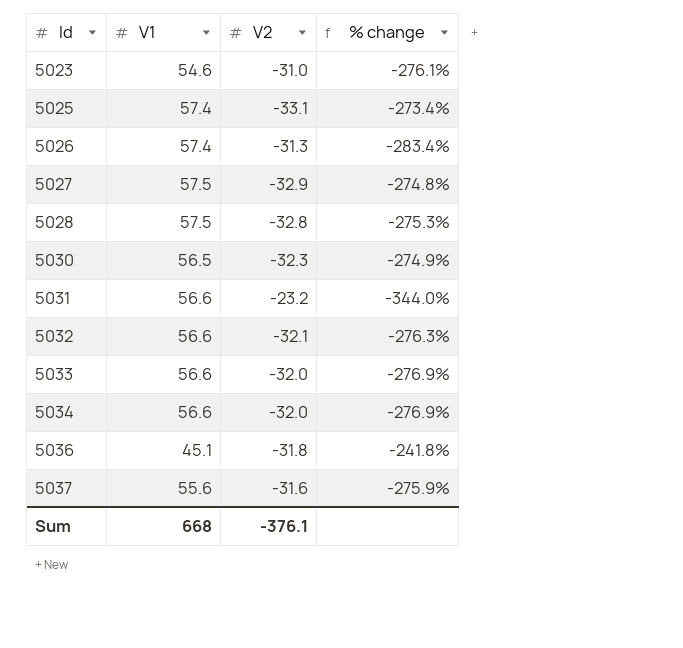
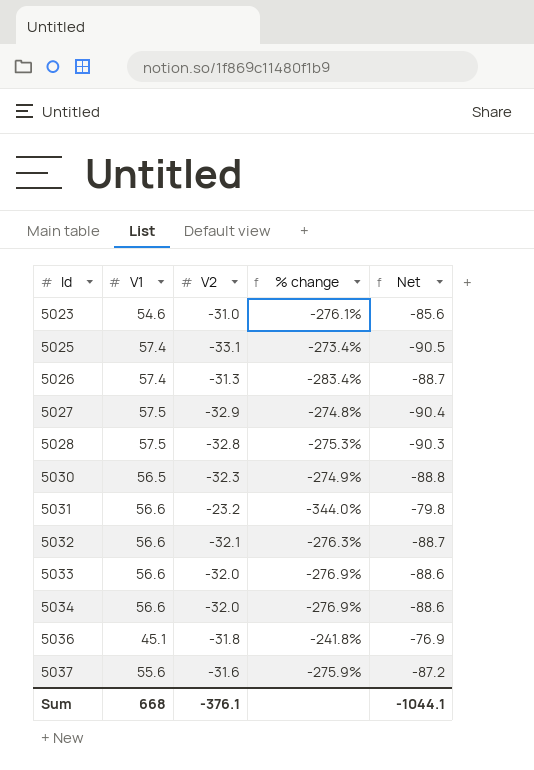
column Net | formula: none -> [V2] - [V1]

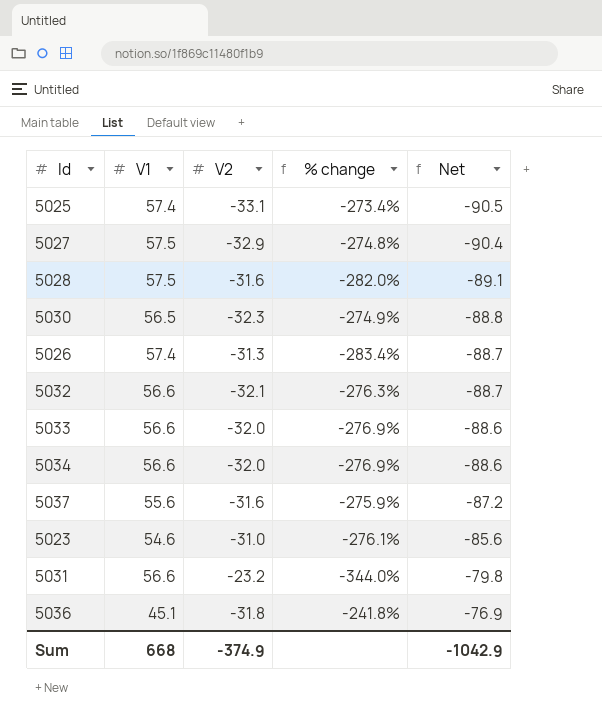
row order: Id ascending -> Net ascending
5028 | V2: -32.8 -> -31.6
5028 | % change: -275.3% -> -282.0%
5028 | Net: -90.3 -> -89.1
Sum | V2: -376.1 -> -374.9
Sum | Net: -1044.1 -> -1042.9

